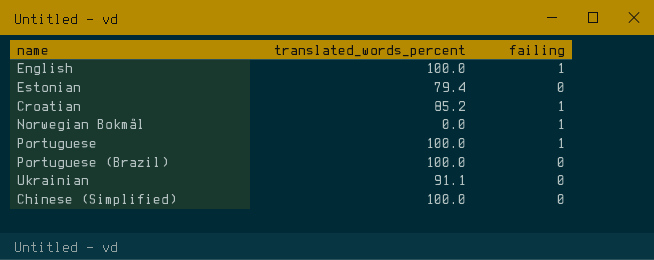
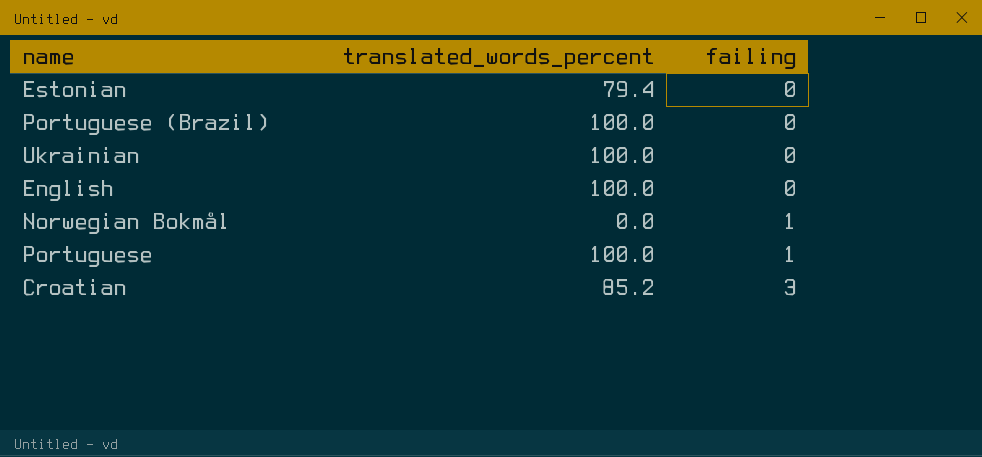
row order: none -> failing ascending
row Chinese (Simplified): 100.0 | 0 -> none
Ukrainian | translated_words_percent: 91.1 -> 100.0
English | failing: 1 -> 0
Croatian | failing: 1 -> 3

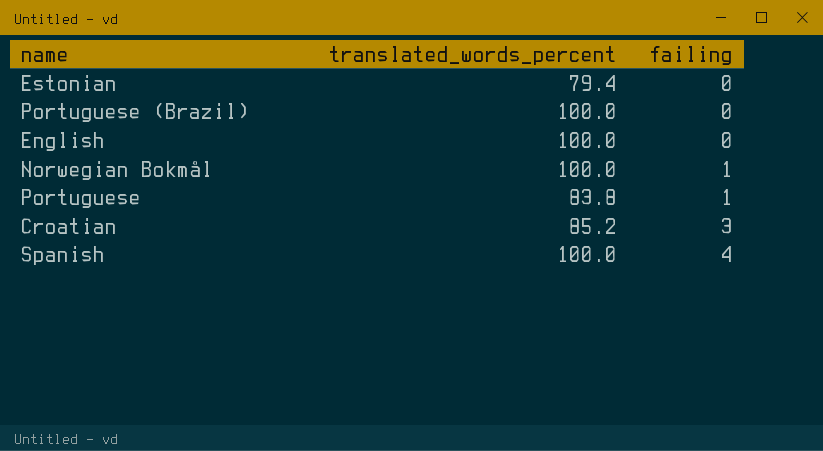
row Ukrainian: 100.0 | 0 -> none
Norwegian Bokmål | translated_words_percent: 0.0 -> 100.0
Portuguese | translated_words_percent: 100.0 -> 83.8
row Spanish: none -> 100.0 | 4

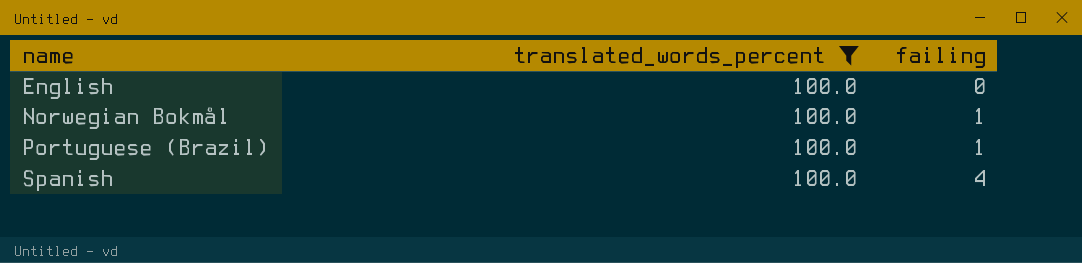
filter: none -> translated_words_percent = 100.0
row order: failing ascending -> name ascending
Portuguese (Brazil) | failing: 0 -> 1

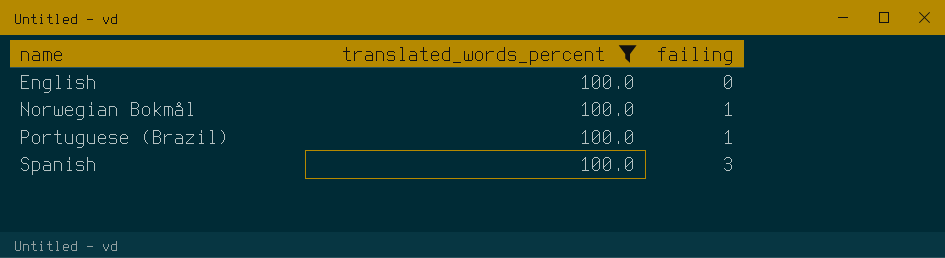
Spanish | failing: 4 -> 3

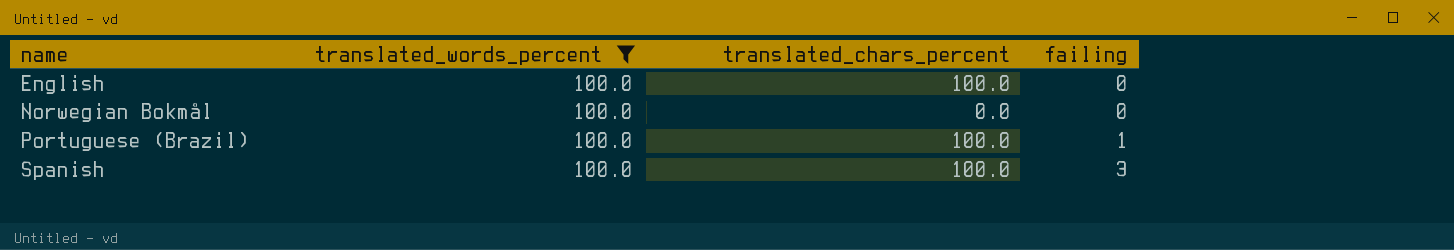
column translated_chars_percent | position: none -> 3
Norwegian Bokmål | failing: 1 -> 0

